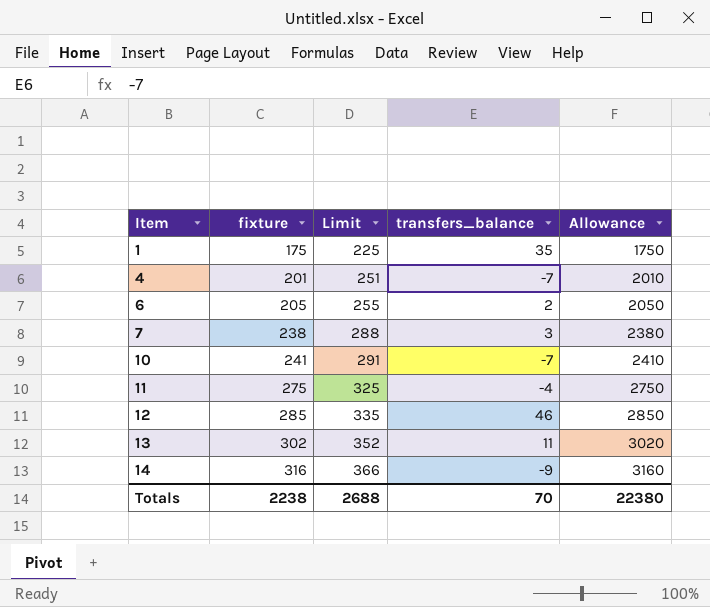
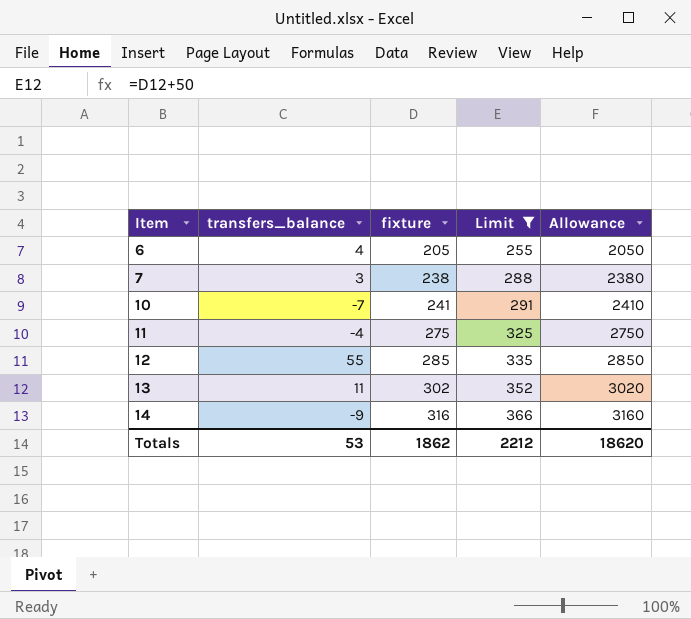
filter: none -> Limit >= 255
column transfers_balance | position: 4 -> 2
6 | transfers_balance: 2 -> 4
12 | transfers_balance: 46 -> 55
Totals | transfers_balance: 70 -> 53
Totals | fixture: 2238 -> 1862
Totals | Limit: 2688 -> 2212
Totals | Allowance: 22380 -> 18620

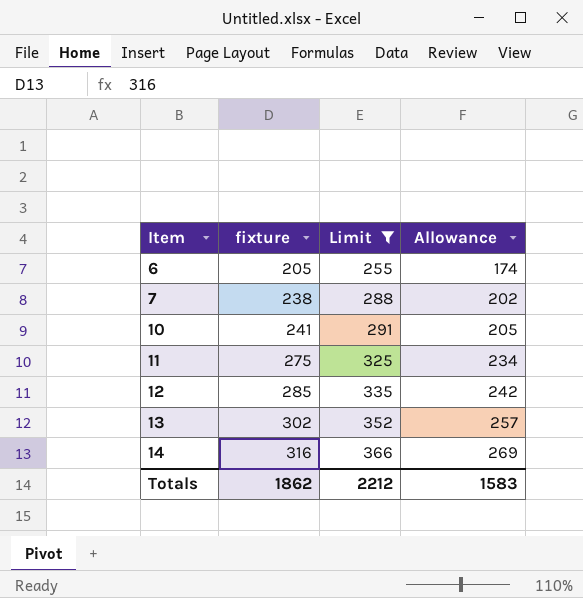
column transfers_balance | position: 2 -> none
column Allowance | formula: [fixture] * 10 -> [fixture] * 0.85
Totals | Allowance: 18620 -> 1583

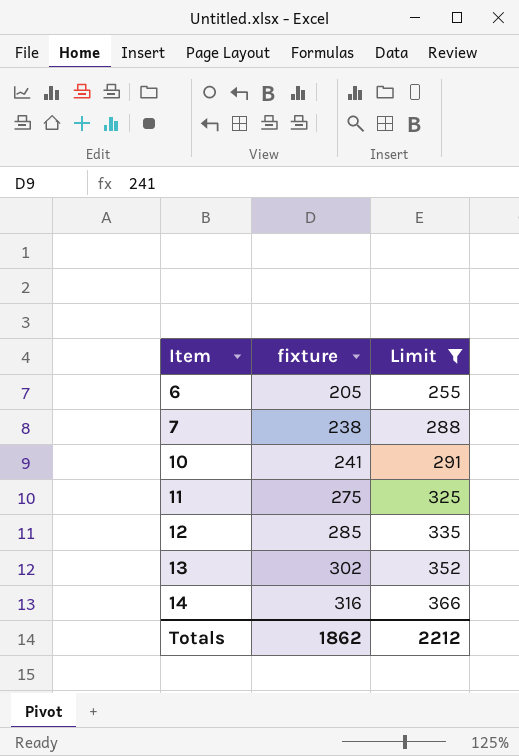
column Allowance | formula: [fixture] * 0.85 -> none

